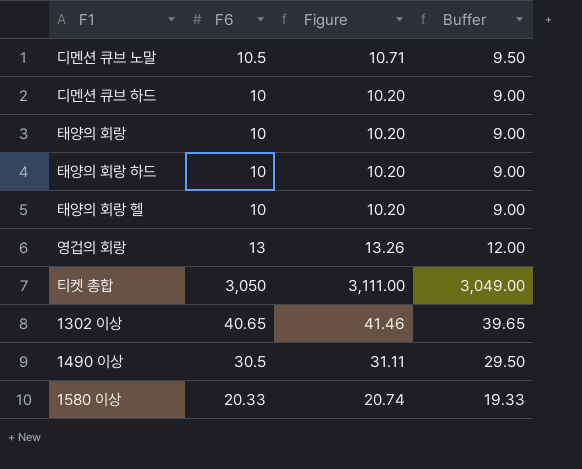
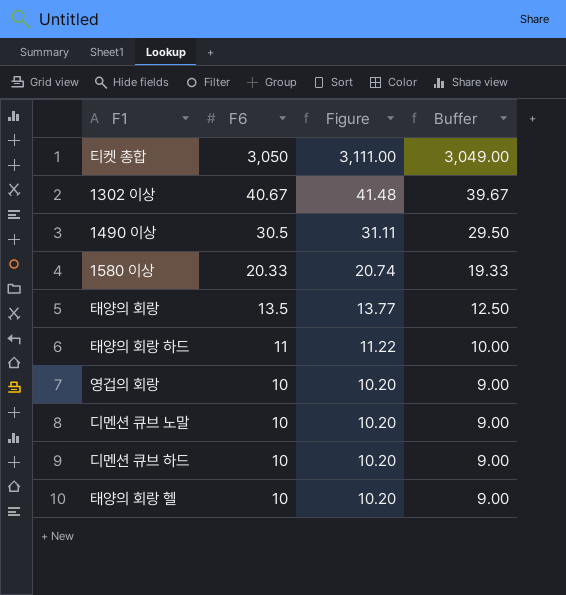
row order: none -> F6 descending
1302 이상 | F6: 40.65 -> 40.67
1302 이상 | Figure: 41.46 -> 41.48
1302 이상 | Buffer: 39.65 -> 39.67
태양의 회랑 | F6: 10 -> 13.5
태양의 회랑 | Figure: 10.20 -> 13.77
태양의 회랑 | Buffer: 9.00 -> 12.50
태양의 회랑 하드 | F6: 10 -> 11
태양의 회랑 하드 | Figure: 10.20 -> 11.22
태양의 회랑 하드 | Buffer: 9.00 -> 10.00
영겁의 회랑 | F6: 13 -> 10
영겁의 회랑 | Figure: 13.26 -> 10.20
영겁의 회랑 | Buffer: 12.00 -> 9.00
디멘션 큐브 노말 | F6: 10.5 -> 10
디멘션 큐브 노말 | Figure: 10.71 -> 10.20
디멘션 큐브 노말 | Buffer: 9.50 -> 9.00

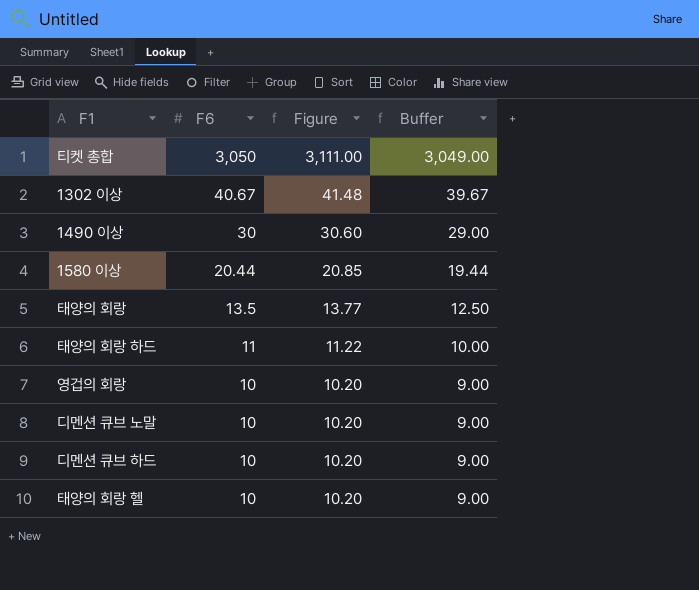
1490 이상 | F6: 30.5 -> 30
1490 이상 | Figure: 31.11 -> 30.60
1490 이상 | Buffer: 29.50 -> 29.00
1580 이상 | F6: 20.33 -> 20.44
1580 이상 | Figure: 20.74 -> 20.85
1580 이상 | Buffer: 19.33 -> 19.44

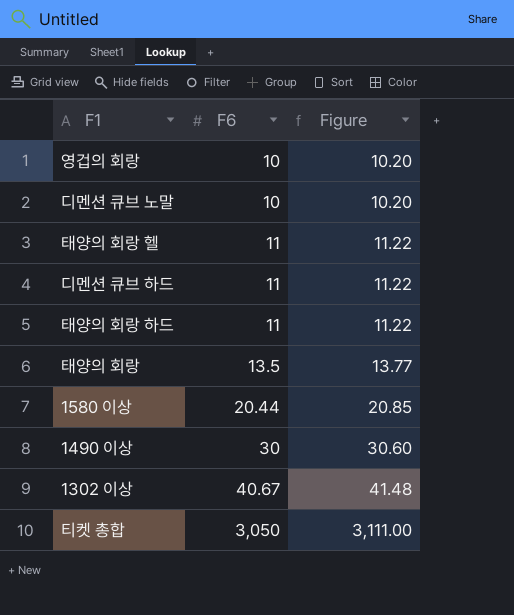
row order: F6 descending -> F6 ascending
column Buffer | formula: [F6] - 1 -> none
태양의 회랑 헬 | F6: 10 -> 11
태양의 회랑 헬 | Figure: 10.20 -> 11.22
디멘션 큐브 하드 | F6: 10 -> 11
디멘션 큐브 하드 | Figure: 10.20 -> 11.22

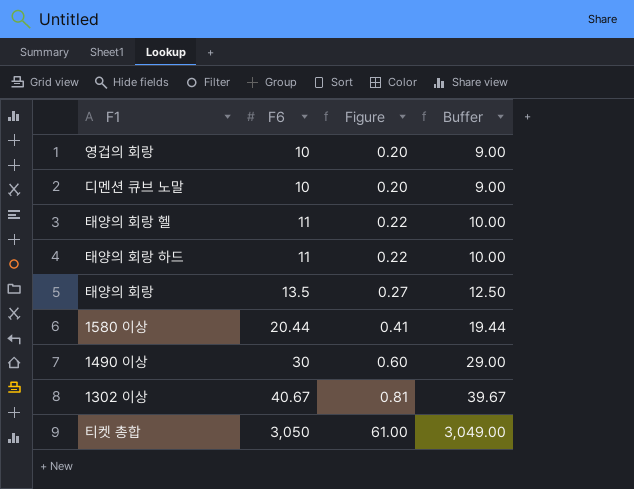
column Figure | formula: [F6] * 1.02 -> [F6] * 0.02
column Buffer | formula: none -> [F6] - 1
row 디멘션 큐브 하드: 11 | 11.22 -> none

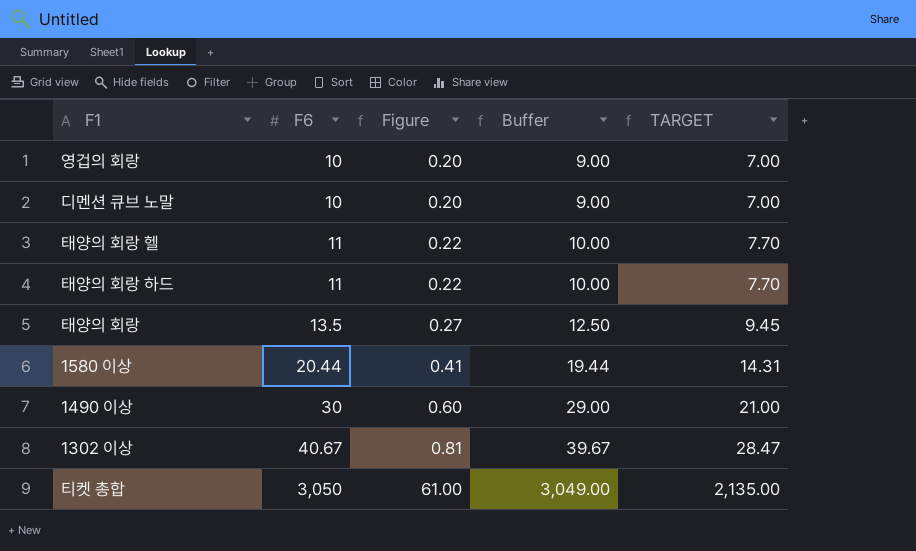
column TARGET | formula: none -> [F6] * 0.7

